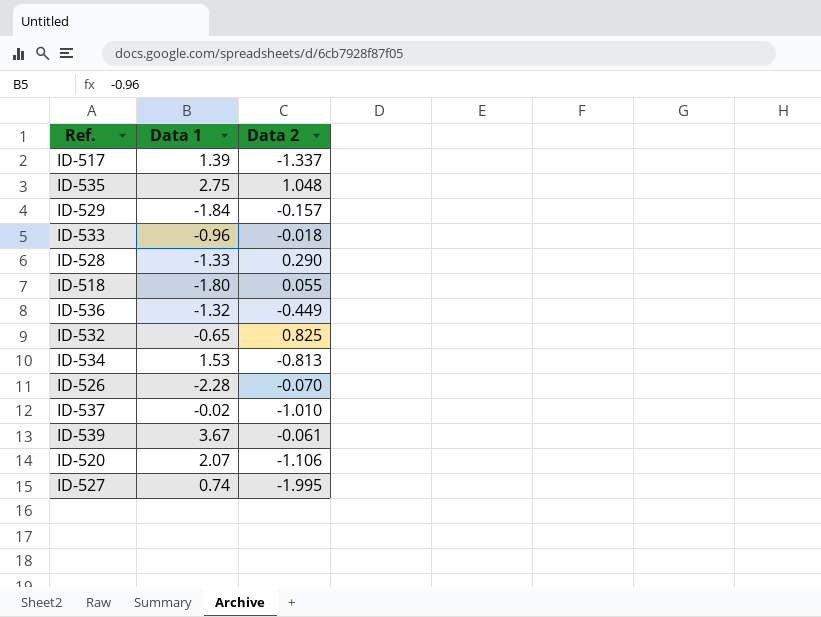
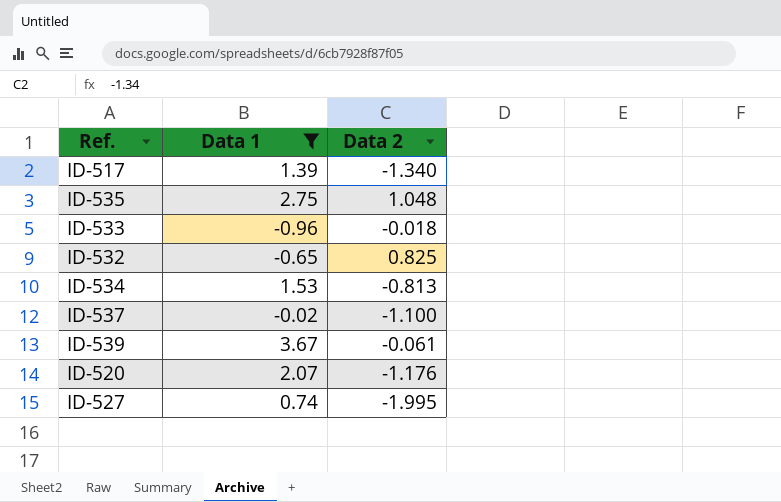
filter: none -> Data 1 >= -0.96
ID-517 | Data 2: -1.337 -> -1.340
ID-537 | Data 2: -1.010 -> -1.100
ID-520 | Data 2: -1.106 -> -1.176

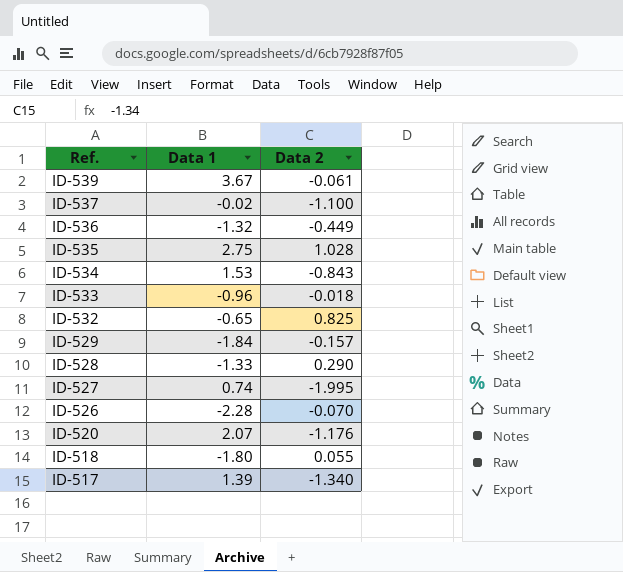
filter: Data 1 >= -0.96 -> none
row order: none -> Ref. descending
ID-535 | Data 2: 1.048 -> 1.028
ID-534 | Data 2: -0.813 -> -0.843

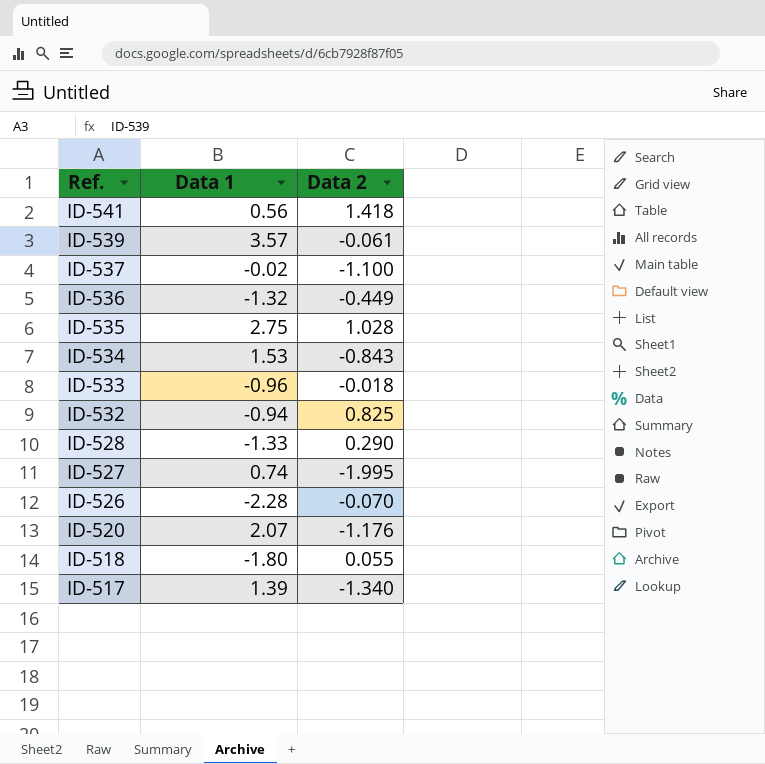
row ID-529: -1.84 | -0.157 -> none
row ID-541: none -> 0.56 | 1.418
ID-539 | Data 1: 3.67 -> 3.57
ID-532 | Data 1: -0.65 -> -0.94

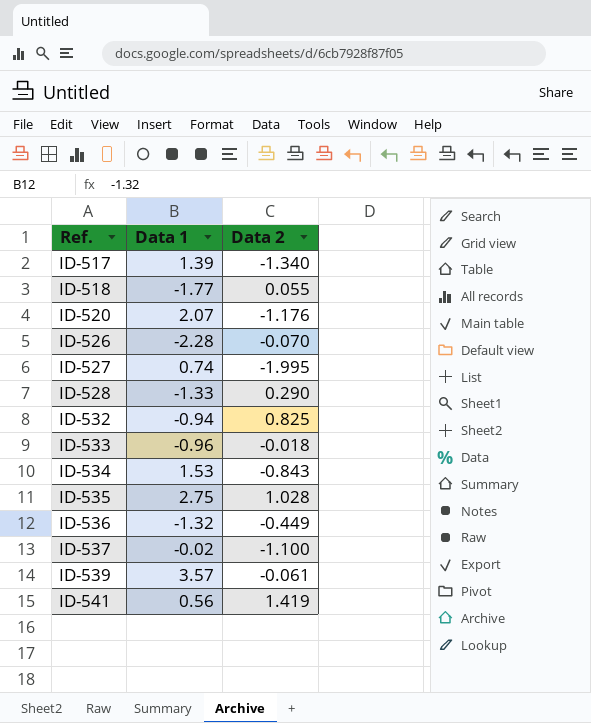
row order: Ref. descending -> Ref. ascending
ID-518 | Data 1: -1.80 -> -1.77
ID-541 | Data 2: 1.418 -> 1.419

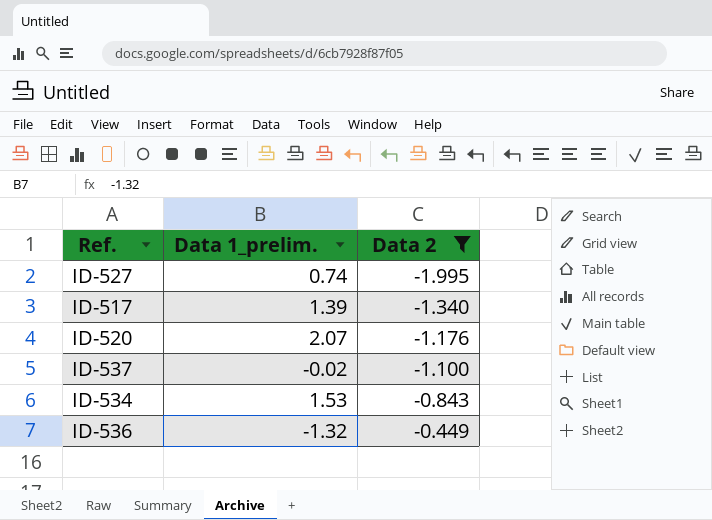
filter: none -> Data 2 <= -0.449
row order: Ref. ascending -> Data 2 ascending
column name: Data 1 -> Data 1_prelim.

